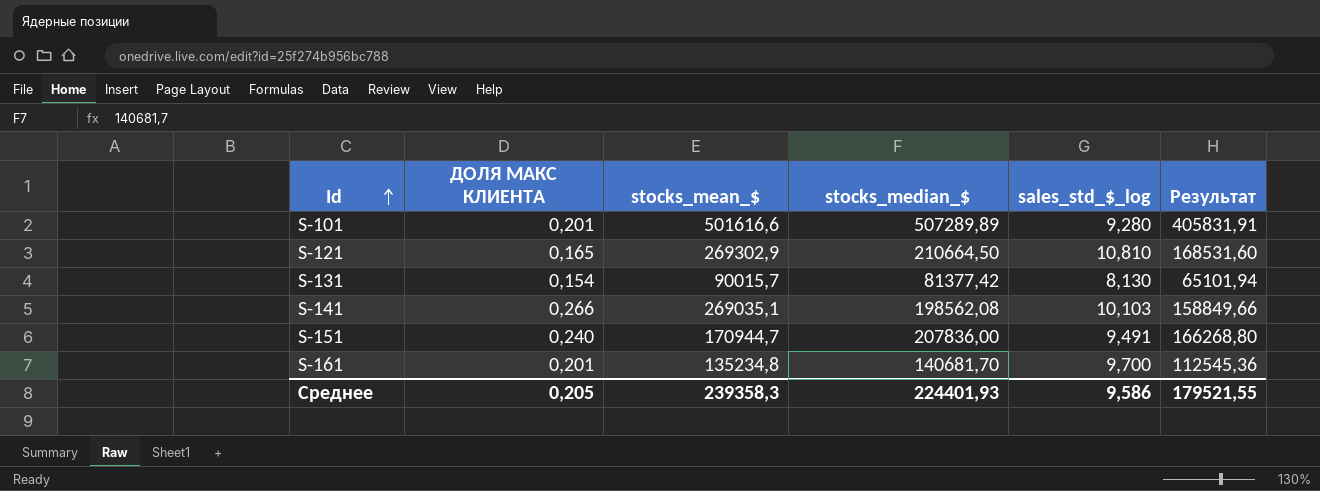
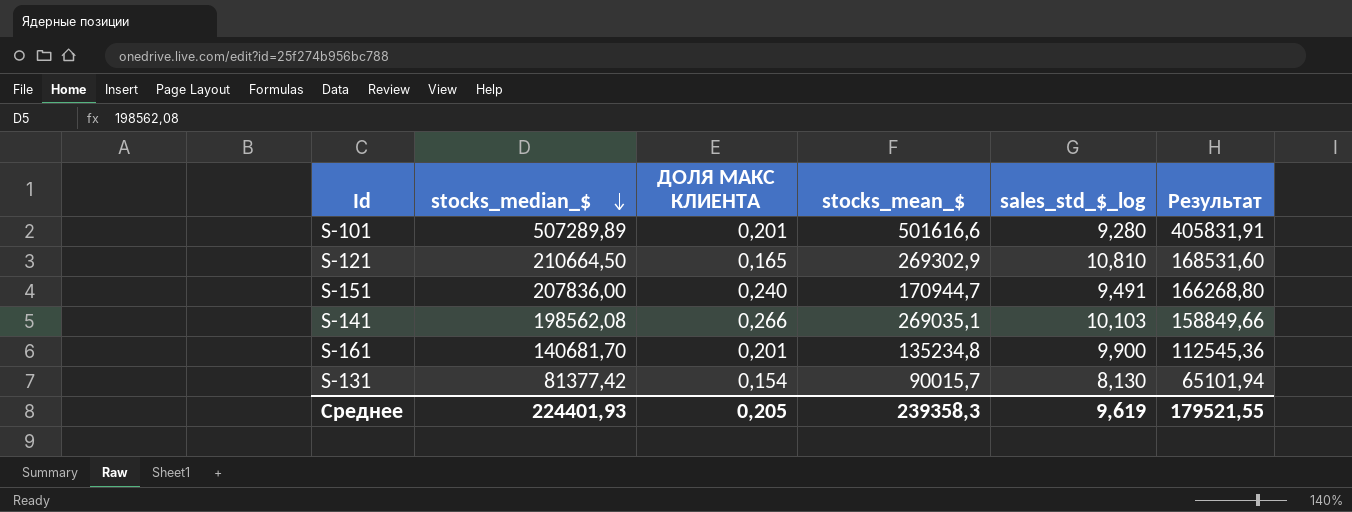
row order: Id ascending -> stocks_median_$ descending
column stocks_median_$ | position: 4 -> 2
S-161 | sales_std_$_log: 9,700 -> 9,900
Среднее | sales_std_$_log: 9,586 -> 9,619

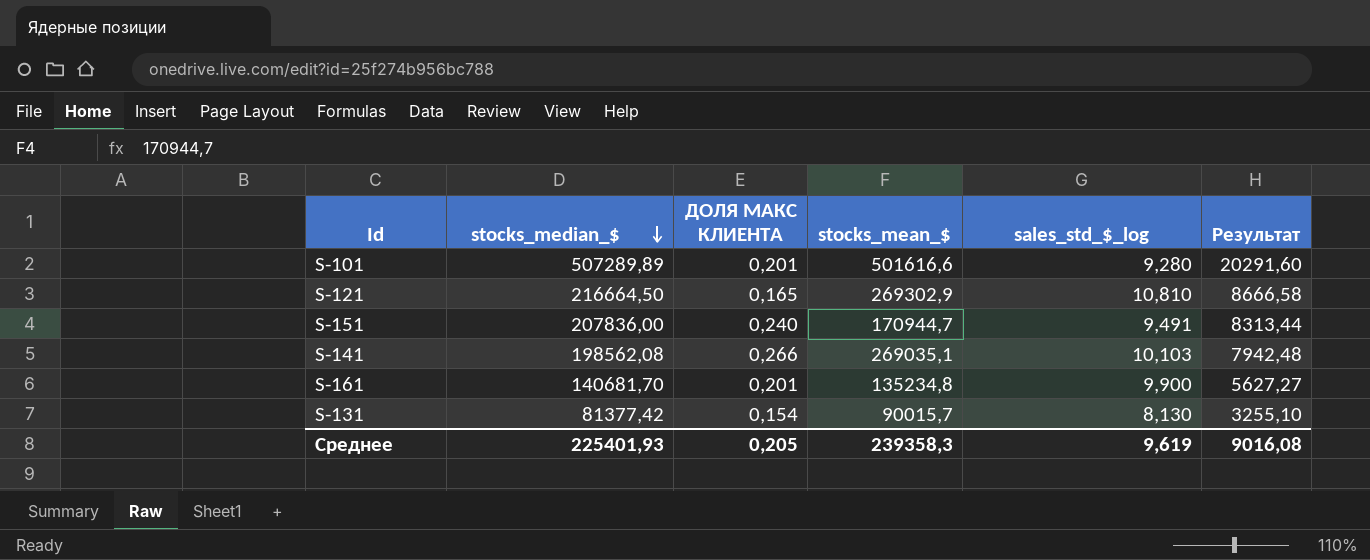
column Результат | formula: [stocks_median_$] * 0,8 -> [stocks_median_$] * 0,04
S-121 | stocks_median_$: 210664,50 -> 216664,50
Среднее | stocks_median_$: 224401,93 -> 225401,93
Среднее | Результат: 179521,55 -> 9016,08

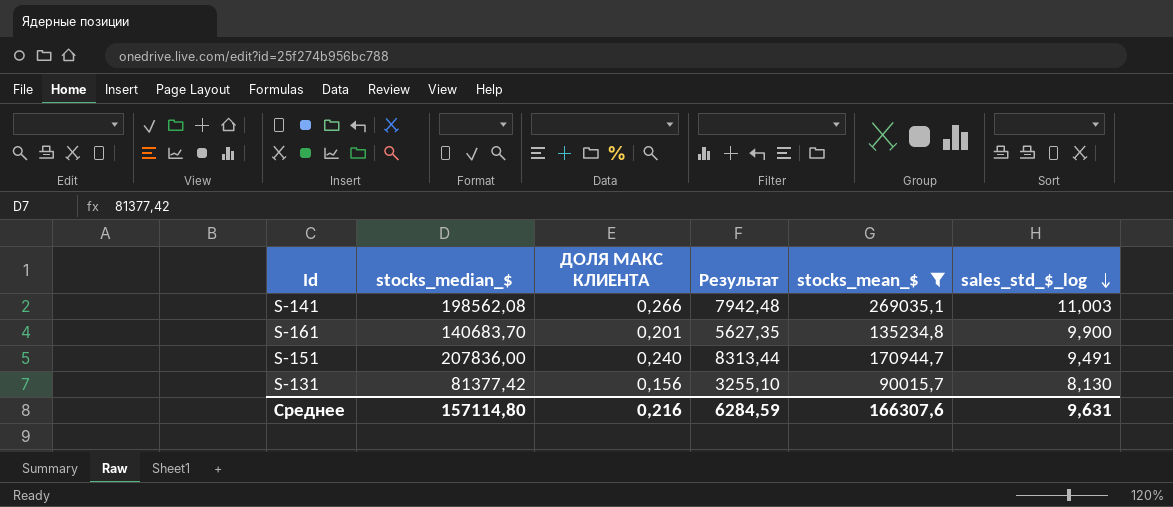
filter: none -> stocks_mean_$ <= 269035,1
row order: stocks_median_$ descending -> sales_std_$_log descending
column Результат | position: 6 -> 4
S-141 | sales_std_$_log: 10,103 -> 11,003
S-161 | stocks_median_$: 140681,70 -> 140683,70
S-161 | Результат: 5627,27 -> 5627,35
S-131 | ДОЛЯ МАКС КЛИЕНТА: 0,154 -> 0,156
Среднее | stocks_median_$: 225401,93 -> 157114,80
Среднее | ДОЛЯ МАКС КЛИЕНТА: 0,205 -> 0,216
Среднее | Результат: 9016,08 -> 6284,59
Среднее | stocks_mean_$: 239358,3 -> 166307,6
Среднее | sales_std_$_log: 9,619 -> 9,631

